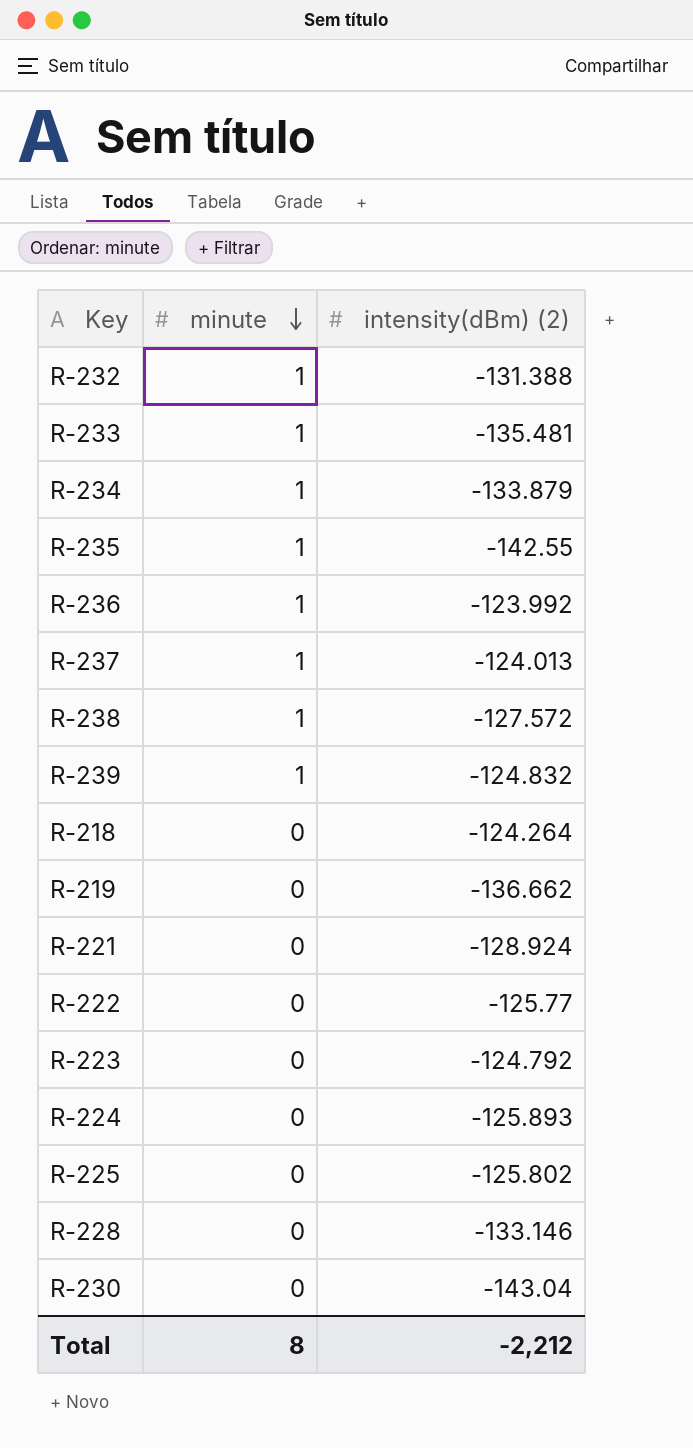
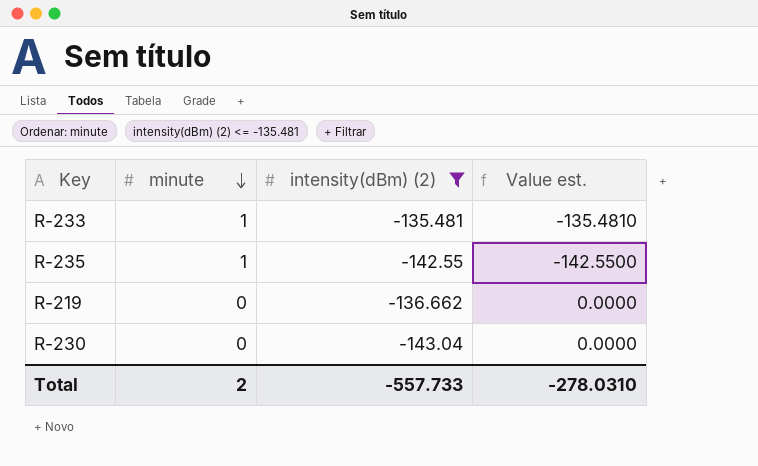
filter: none -> intensity(dBm) (2) <= -135.481
column Value est. | formula: none -> [minute] * [intensity(dBm) (2)]
Total | minute: 8 -> 2
Total | intensity(dBm) (2): -2,212 -> -557.733

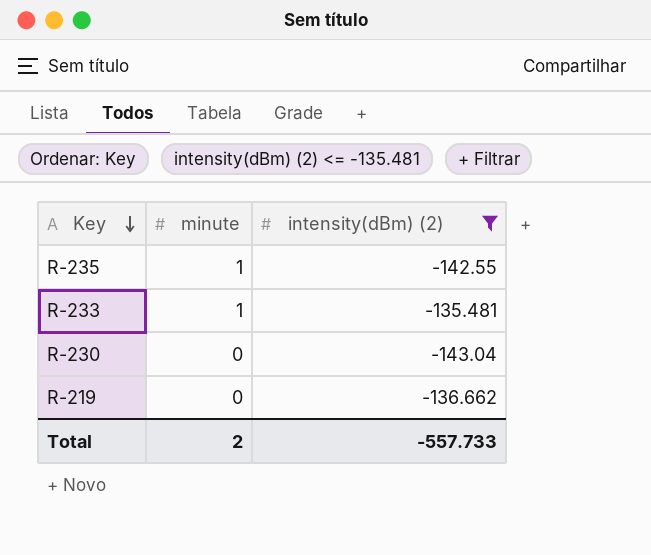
row order: minute descending -> Key descending
column Value est. | formula: [minute] * [intensity(dBm) (2)] -> none

